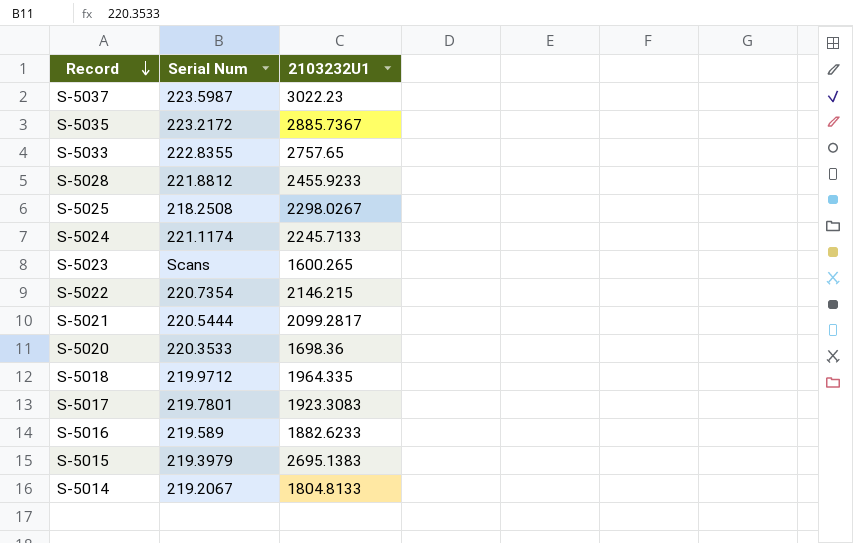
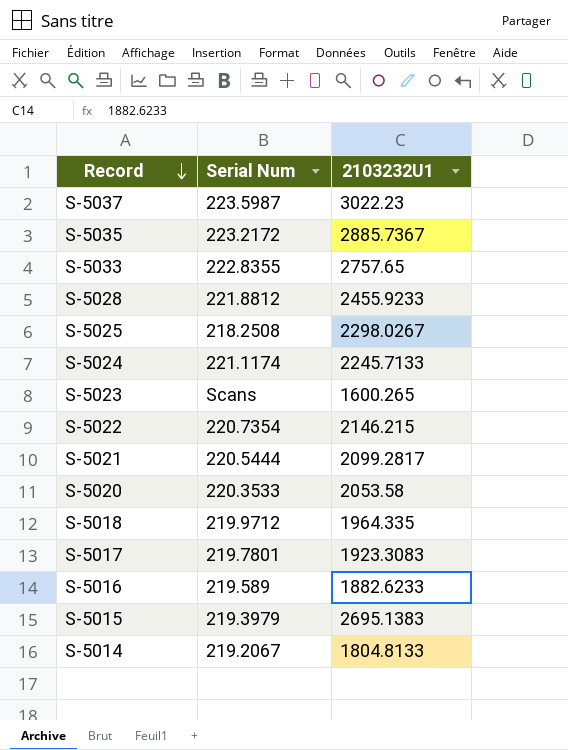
S-5020 | 2103232U1: 1698.36 -> 2053.58

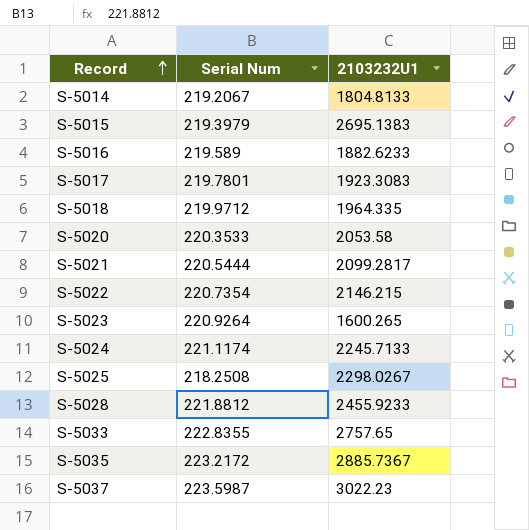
row order: Record descending -> Record ascending
S-5023 | Serial Num: Scans -> 220.9264

